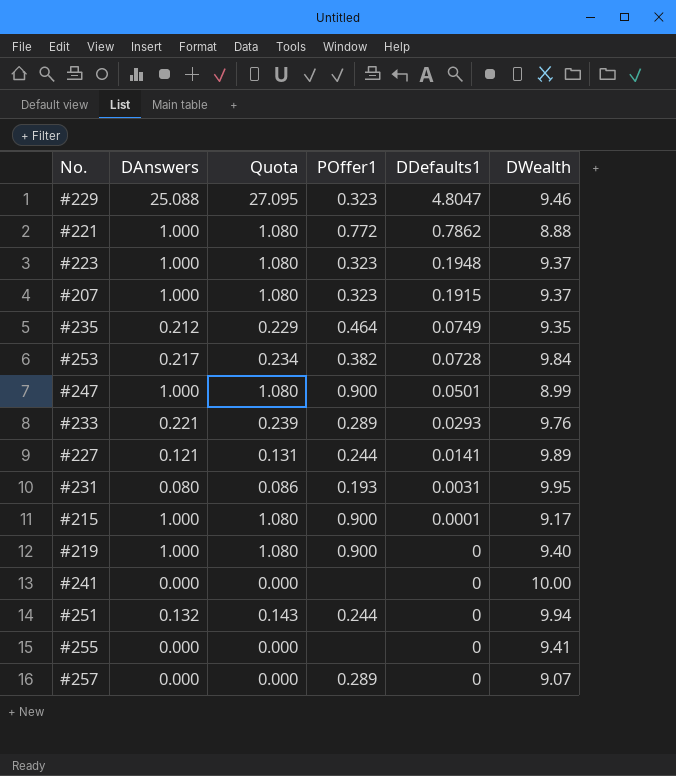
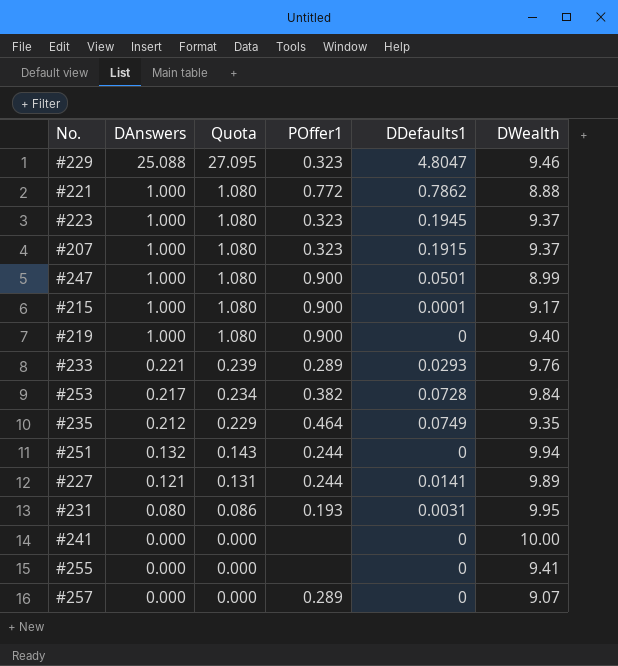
row order: DDefaults1 descending -> DAnswers descending
#223 | DDefaults1: 0.1948 -> 0.1945

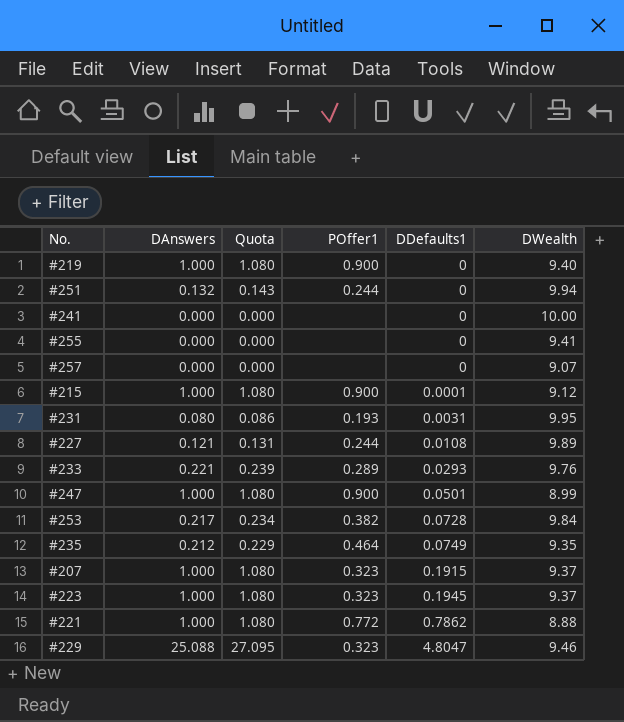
row order: DAnswers descending -> DDefaults1 ascending
#257 | POffer1: 0.289 -> none
#215 | DWealth: 9.17 -> 9.12
#227 | DDefaults1: 0.0141 -> 0.0108

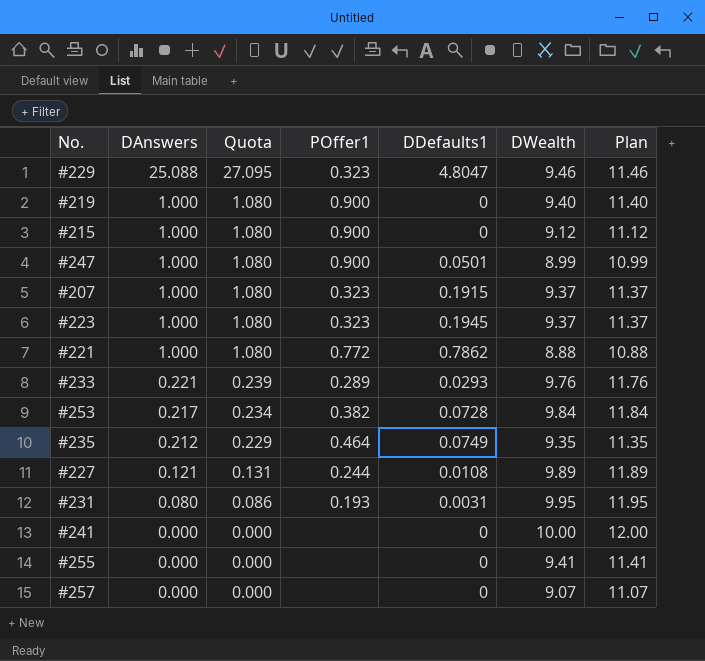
row order: DDefaults1 ascending -> DAnswers descending
column Plan | formula: none -> [DWealth] + 2
row #251: 0.132 | 0.143 | 0.244 | 0 | 9.94 -> none
#215 | DDefaults1: 0.0001 -> 0

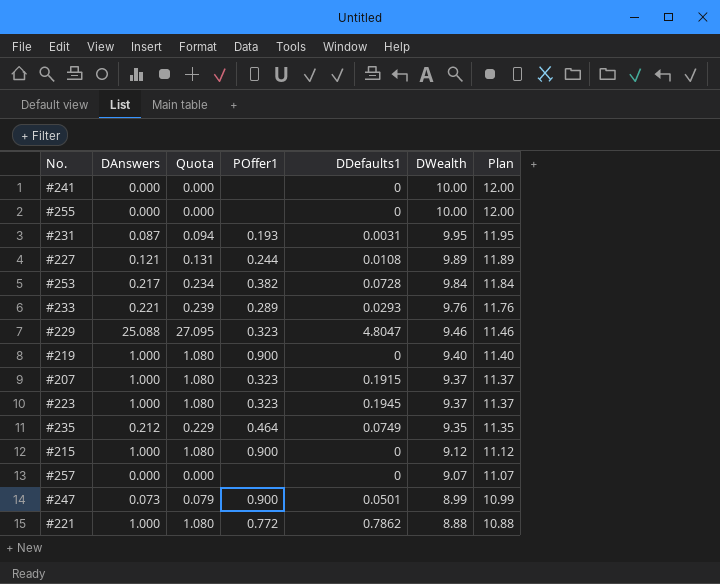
row order: DAnswers descending -> DWealth descending
#255 | DWealth: 9.41 -> 10.00
#255 | Plan: 11.41 -> 12.00
#231 | DAnswers: 0.080 -> 0.087
#231 | Quota: 0.086 -> 0.094
#247 | DAnswers: 1.000 -> 0.073
#247 | Quota: 1.080 -> 0.079

